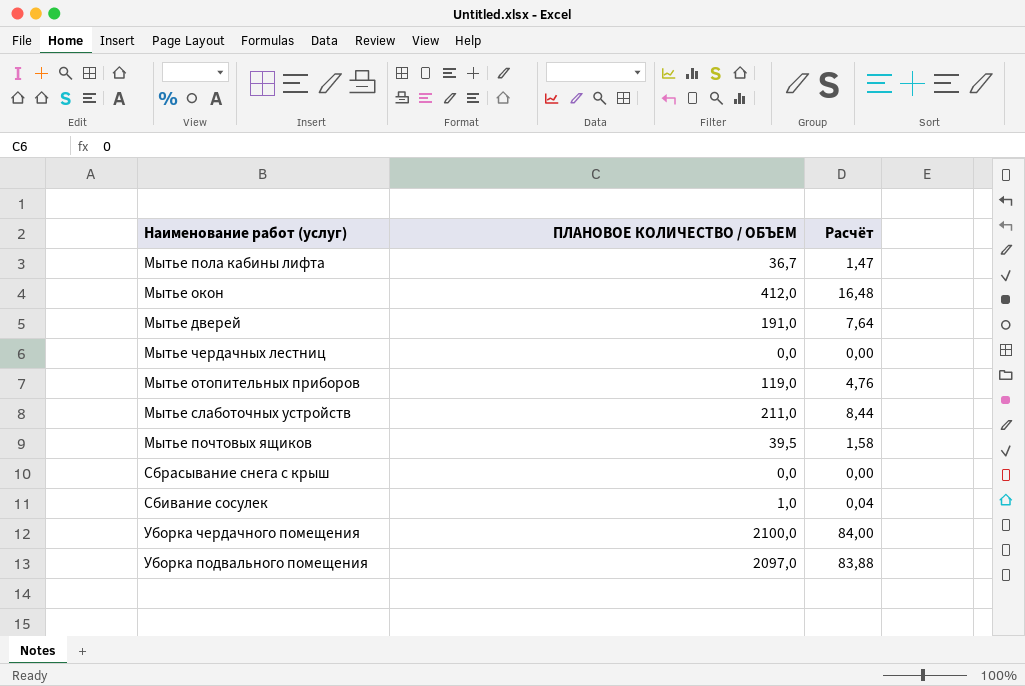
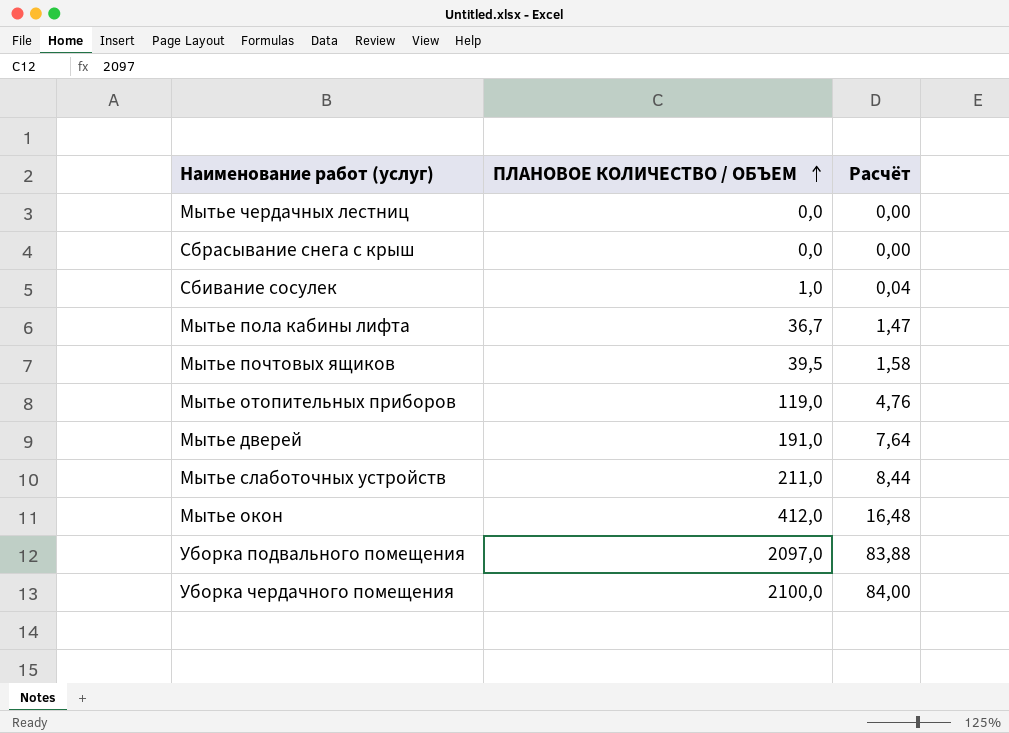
row order: none -> ПЛАНОВОЕ КОЛИЧЕСТВО / ОБЪЕМ ascending

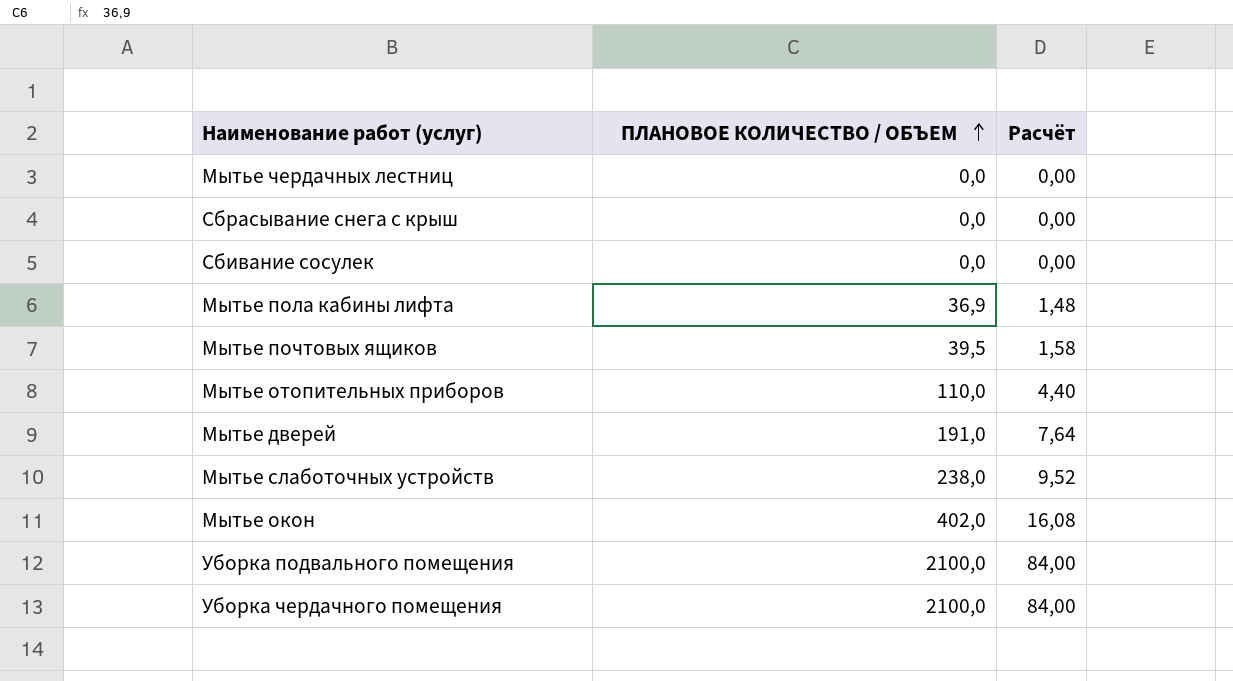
Сбивание сосулек | ПЛАНОВОЕ КОЛИЧЕСТВО / ОБЪЕМ: 1,0 -> 0,0
Сбивание сосулек | Расчёт: 0,04 -> 0,00
Мытье пола кабины лифта | ПЛАНОВОЕ КОЛИЧЕСТВО / ОБЪЕМ: 36,7 -> 36,9
Мытье пола кабины лифта | Расчёт: 1,47 -> 1,48
Мытье отопительных приборов | ПЛАНОВОЕ КОЛИЧЕСТВО / ОБЪЕМ: 119,0 -> 110,0
Мытье отопительных приборов | Расчёт: 4,76 -> 4,40
Мытье слаботочных устройств | ПЛАНОВОЕ КОЛИЧЕСТВО / ОБЪЕМ: 211,0 -> 238,0
Мытье слаботочных устройств | Расчёт: 8,44 -> 9,52
Мытье окон | ПЛАНОВОЕ КОЛИЧЕСТВО / ОБЪЕМ: 412,0 -> 402,0
Мытье окон | Расчёт: 16,48 -> 16,08
Уборка подвального помещения | ПЛАНОВОЕ КОЛИЧЕСТВО / ОБЪЕМ: 2097,0 -> 2100,0
Уборка подвального помещения | Расчёт: 83,88 -> 84,00

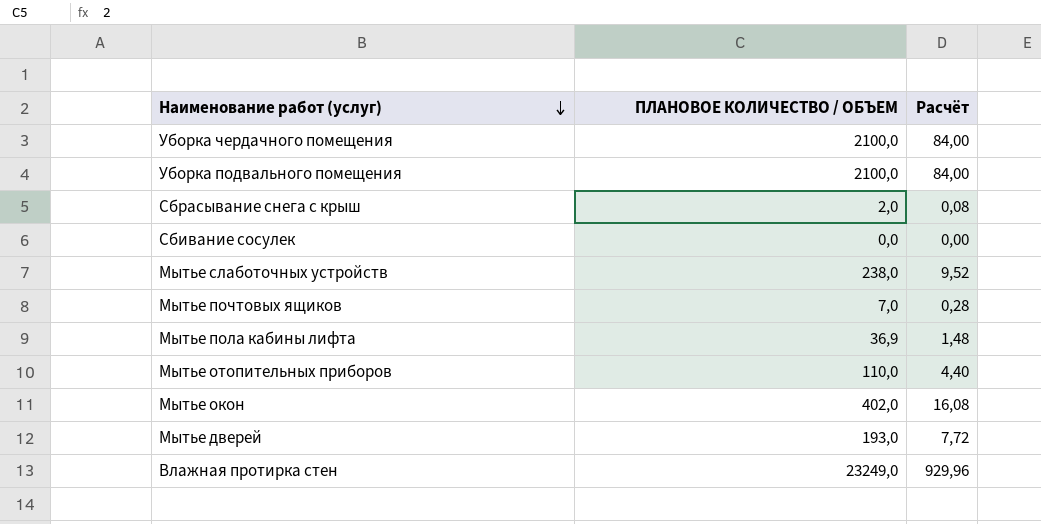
row order: ПЛАНОВОЕ КОЛИЧЕСТВО / ОБЪЕМ ascending -> Наименование работ (услуг) descending
row Мытье чердачных лестниц: 0,0 | 0,00 -> none
Сбрасывание снега с крыш | ПЛАНОВОЕ КОЛИЧЕСТВО / ОБЪЕМ: 0,0 -> 2,0
Сбрасывание снега с крыш | Расчёт: 0,00 -> 0,08
Мытье почтовых ящиков | ПЛАНОВОЕ КОЛИЧЕСТВО / ОБЪЕМ: 39,5 -> 7,0
Мытье почтовых ящиков | Расчёт: 1,58 -> 0,28
Мытье дверей | ПЛАНОВОЕ КОЛИЧЕСТВО / ОБЪЕМ: 191,0 -> 193,0
Мытье дверей | Расчёт: 7,64 -> 7,72
row Влажная протирка стен: none -> 23249,0 | 929,96

